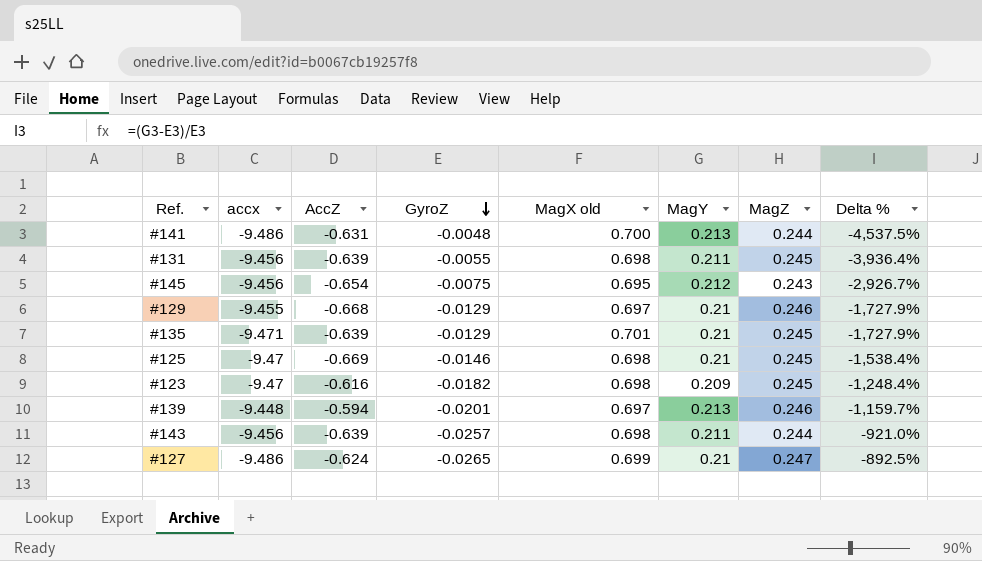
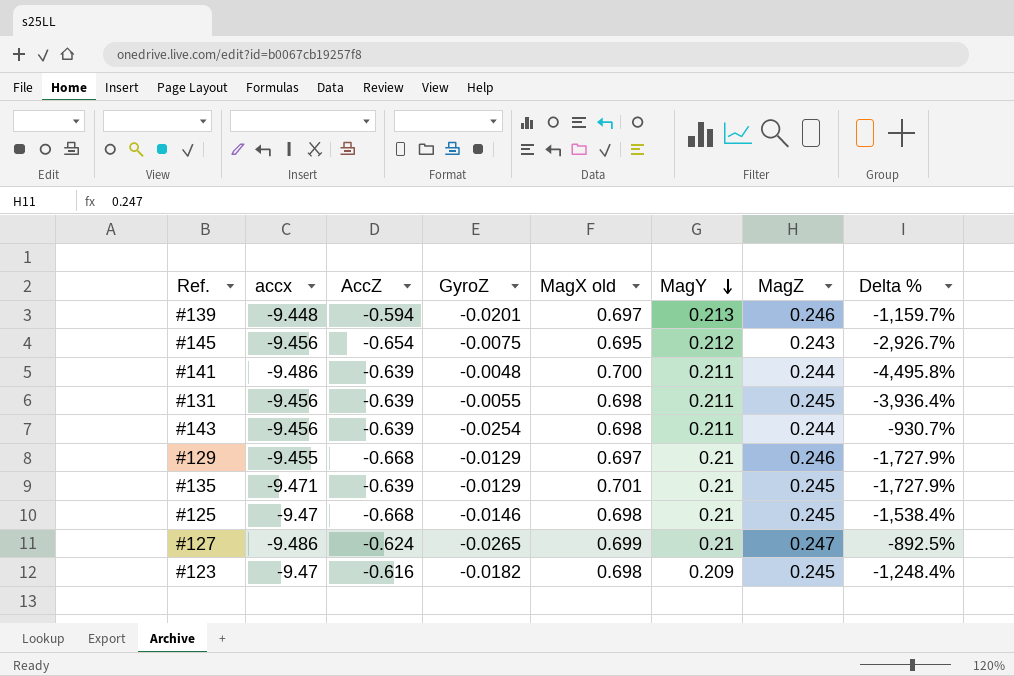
row order: GyroZ descending -> MagY descending
#141 | AccZ: -0.631 -> -0.639
#141 | MagY: 0.213 -> 0.211
#141 | Delta %: -4,537.5% -> -4,495.8%
#143 | GyroZ: -0.0257 -> -0.0254
#143 | Delta %: -921.0% -> -930.7%
#125 | AccZ: -0.669 -> -0.668

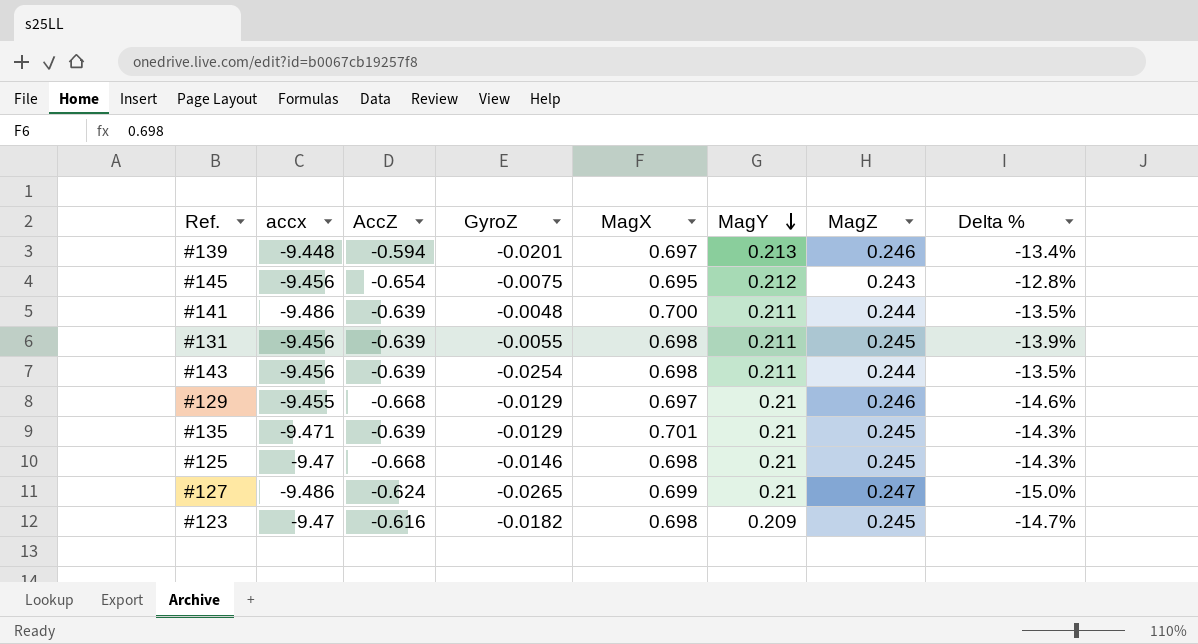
column name: MagX old -> MagX
column Delta % | formula: ([MagY] - [GyroZ]) / [GyroZ] -> ([MagY] - [MagZ]) / [MagZ]

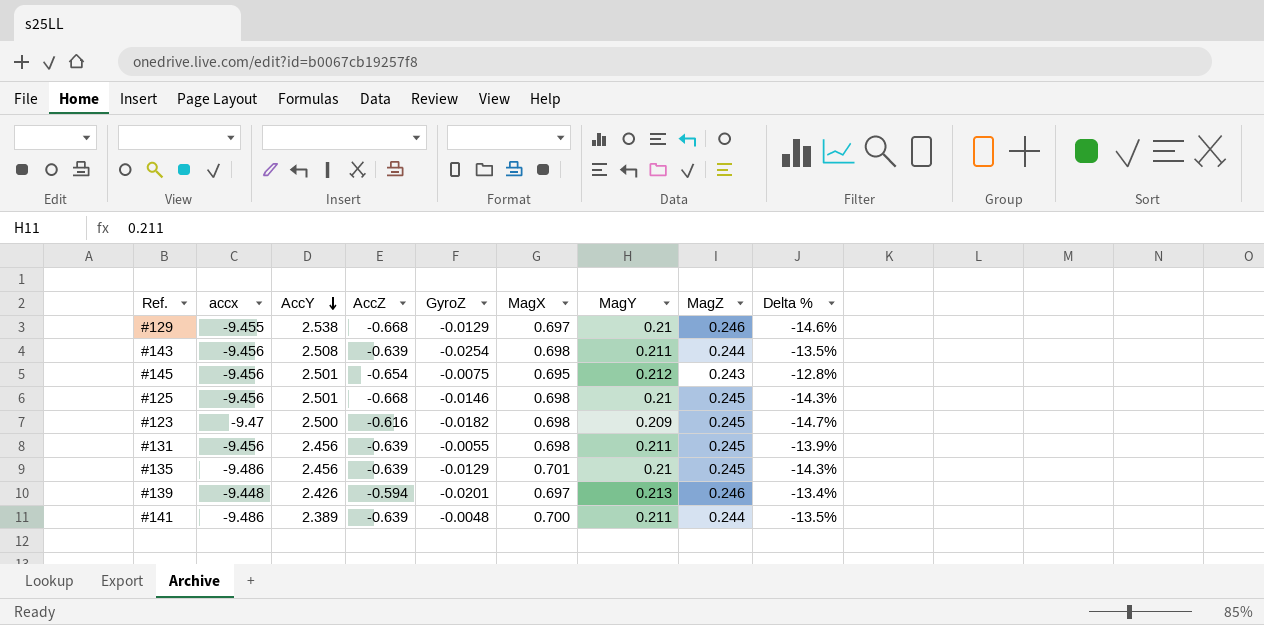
row order: MagY descending -> AccY descending
column AccY | position: none -> 3
row #127: -9.486 | -0.624 | -0.0265 | 0.699 | 0.21 | 0.247 | -15.0% -> none
#125 | accx: -9.47 -> -9.456
#135 | accx: -9.471 -> -9.486

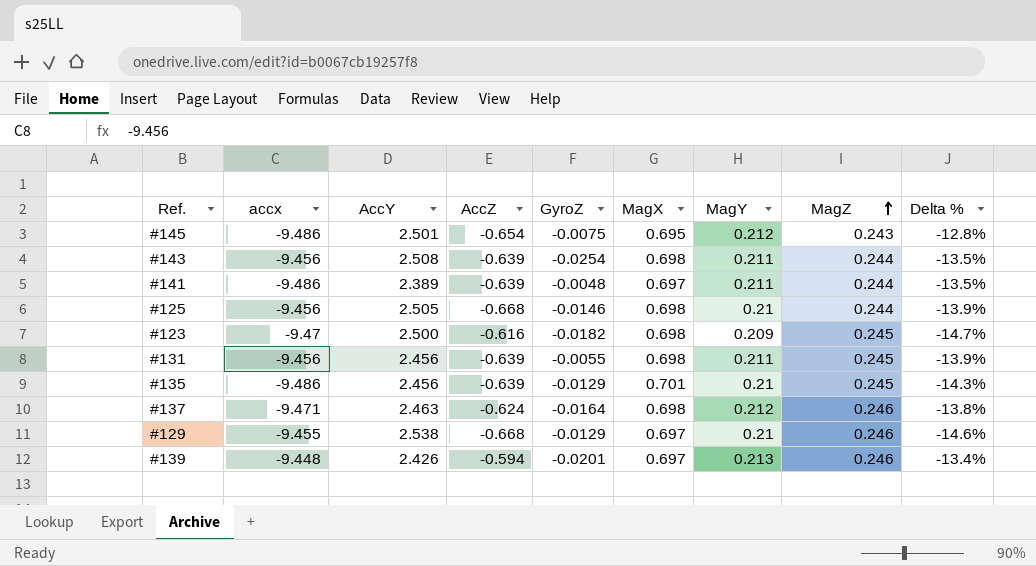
row order: AccY descending -> MagZ ascending
#145 | accx: -9.456 -> -9.486
#141 | MagX: 0.700 -> 0.697
#125 | AccY: 2.501 -> 2.505
#125 | MagZ: 0.245 -> 0.244
#125 | Delta %: -14.3% -> -13.9%
row #137: none -> -9.471 | 2.463 | -0.624 | -0.0164 | 0.698 | 0.212 | 0.246 | -13.8%

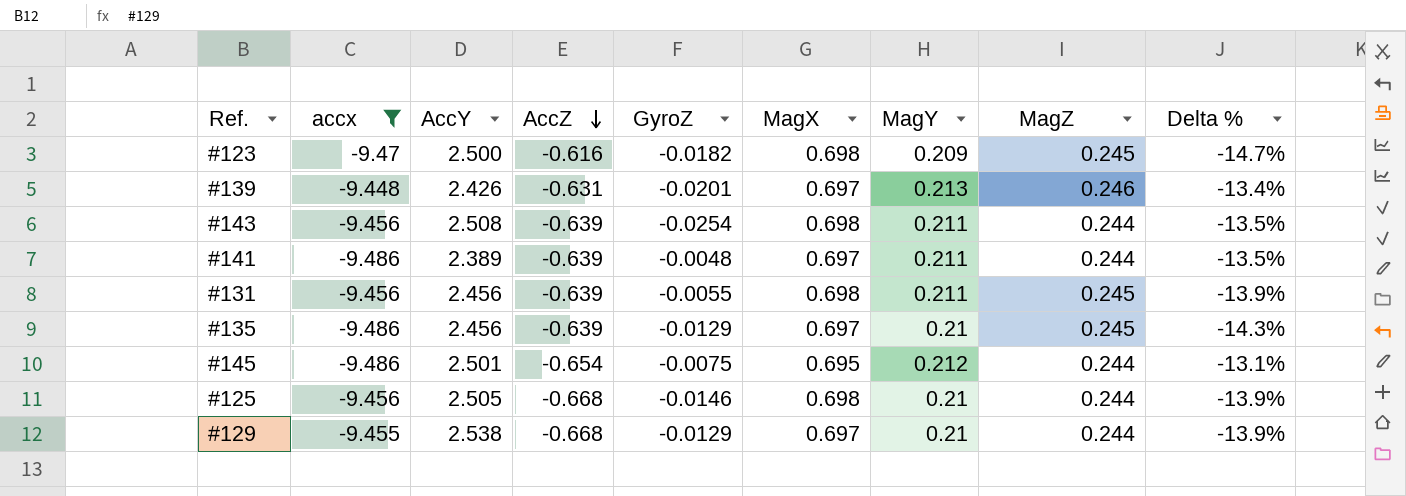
filter: none -> accx != -9.471
row order: MagZ ascending -> AccZ descending
#139 | AccZ: -0.594 -> -0.631
#135 | MagX: 0.701 -> 0.697
#145 | MagZ: 0.243 -> 0.244
#145 | Delta %: -12.8% -> -13.1%
#129 | MagZ: 0.246 -> 0.244
#129 | Delta %: -14.6% -> -13.9%

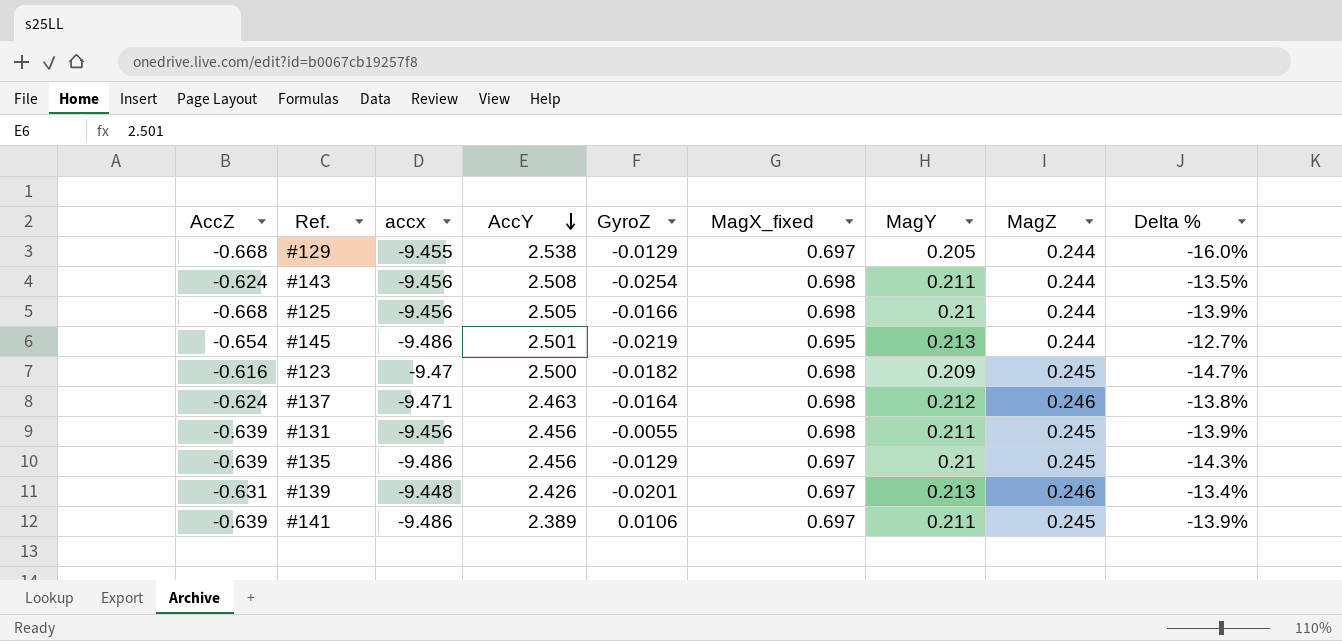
filter: accx != -9.471 -> none
row order: AccZ descending -> AccY descending
column AccZ | position: 4 -> 1
column name: MagX -> MagX_fixed
#129 | MagY: 0.21 -> 0.205
#129 | Delta %: -13.9% -> -16.0%
#143 | AccZ: -0.639 -> -0.624
#125 | GyroZ: -0.0146 -> -0.0166
#145 | GyroZ: -0.0075 -> -0.0219
#145 | MagY: 0.212 -> 0.213
#145 | Delta %: -13.1% -> -12.7%
#141 | GyroZ: -0.0048 -> 0.0106
#141 | MagZ: 0.244 -> 0.245
#141 | Delta %: -13.5% -> -13.9%

